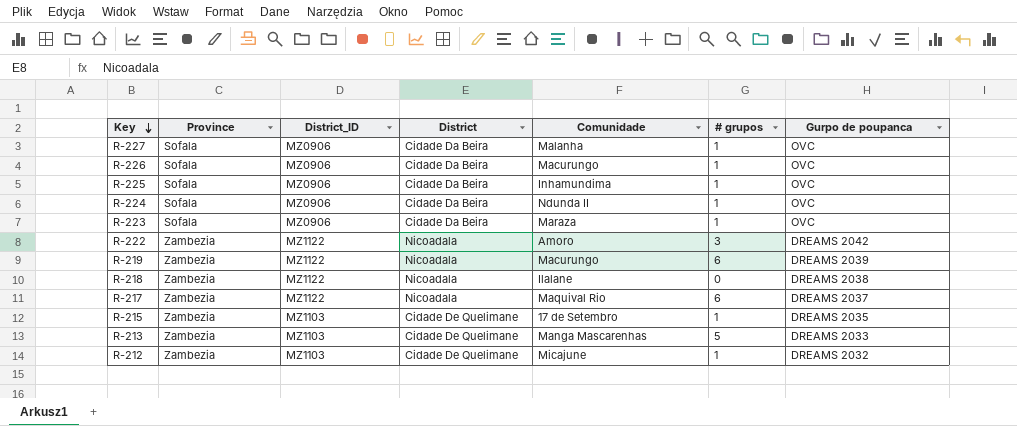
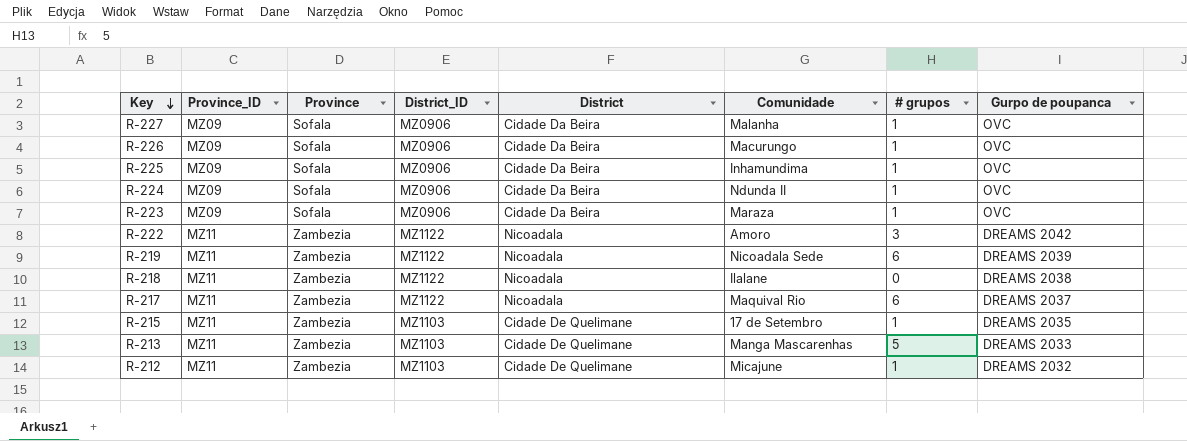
column Province_ID | position: none -> 2
R-219 | Comunidade: Macurungo -> Nicoadala Sede

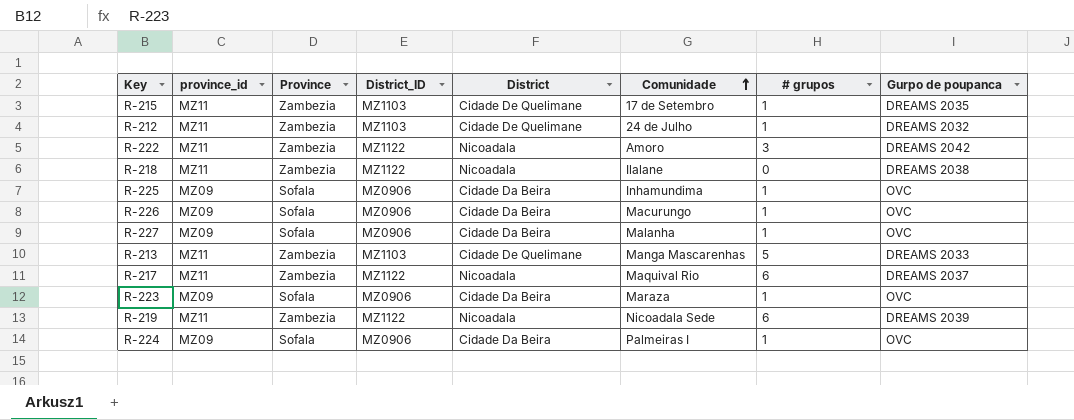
row order: Key descending -> Comunidade ascending
column name: Province_ID -> province_id
R-212 | Comunidade: Micajune -> 24 de Julho
R-224 | Comunidade: Ndunda II -> Palmeiras I

